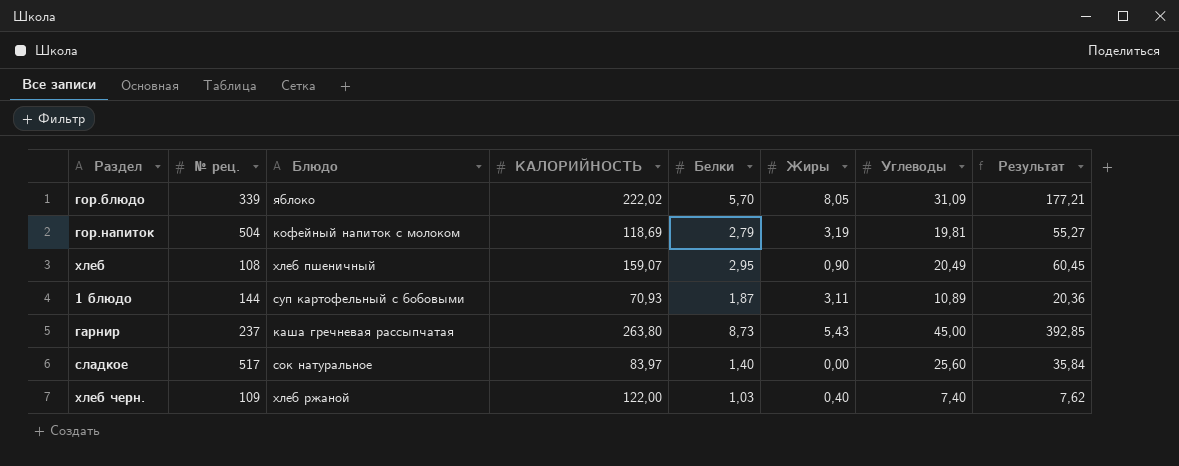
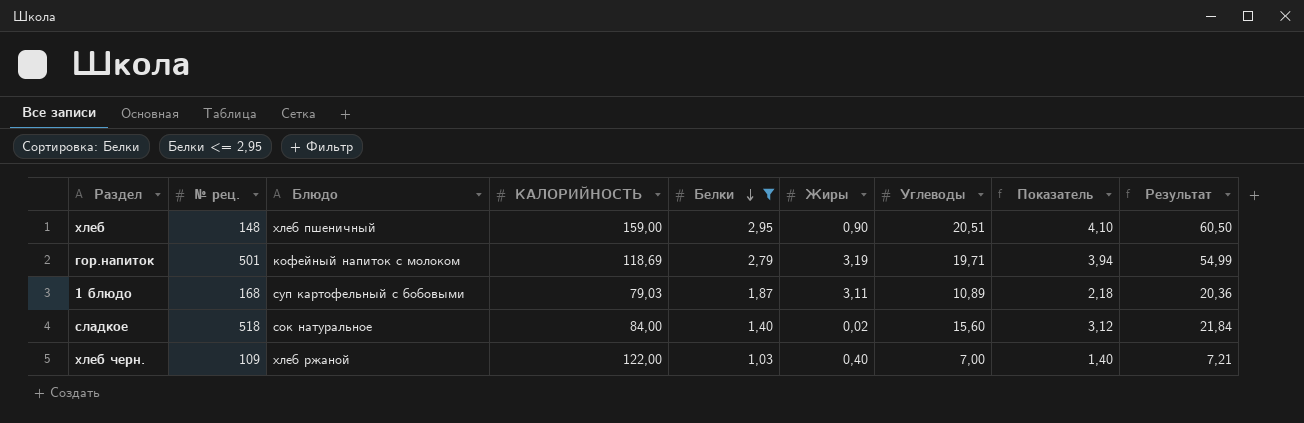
filter: none -> Белки <= 2,95
row order: none -> Белки descending
column Показатель | formula: none -> [Углеводы] * 0,2
хлеб | № рец.: 108 -> 148
хлеб | КАЛОРИЙНОСТЬ: 159,07 -> 159,00
хлеб | Углеводы: 20,49 -> 20,51
хлеб | Результат: 60,45 -> 60,50
гор.напиток | № рец.: 504 -> 501
гор.напиток | Углеводы: 19,81 -> 19,71
гор.напиток | Результат: 55,27 -> 54,99
1 блюдо | № рец.: 144 -> 168
1 блюдо | КАЛОРИЙНОСТЬ: 70,93 -> 79,03
сладкое | № рец.: 517 -> 518
сладкое | КАЛОРИЙНОСТЬ: 83,97 -> 84,00
сладкое | Жиры: 0,00 -> 0,02
сладкое | Углеводы: 25,60 -> 15,60
сладкое | Результат: 35,84 -> 21,84
хлеб черн. | Углеводы: 7,40 -> 7,00
хлеб черн. | Результат: 7,62 -> 7,21

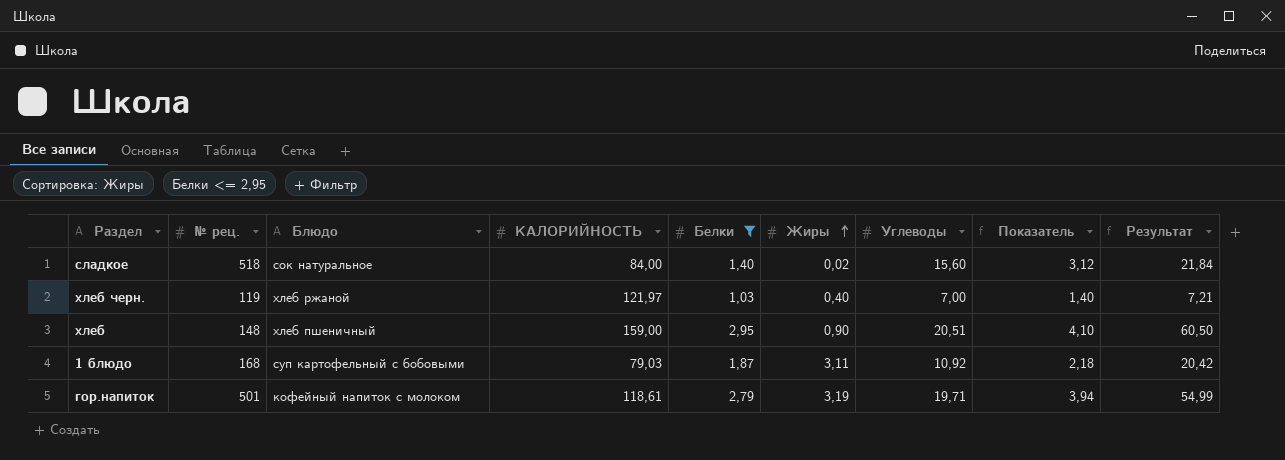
row order: Белки descending -> Жиры ascending
хлеб черн. | № рец.: 109 -> 119
хлеб черн. | КАЛОРИЙНОСТЬ: 122,00 -> 121,97
1 блюдо | Углеводы: 10,89 -> 10,92
1 блюдо | Результат: 20,36 -> 20,42
гор.напиток | КАЛОРИЙНОСТЬ: 118,69 -> 118,61

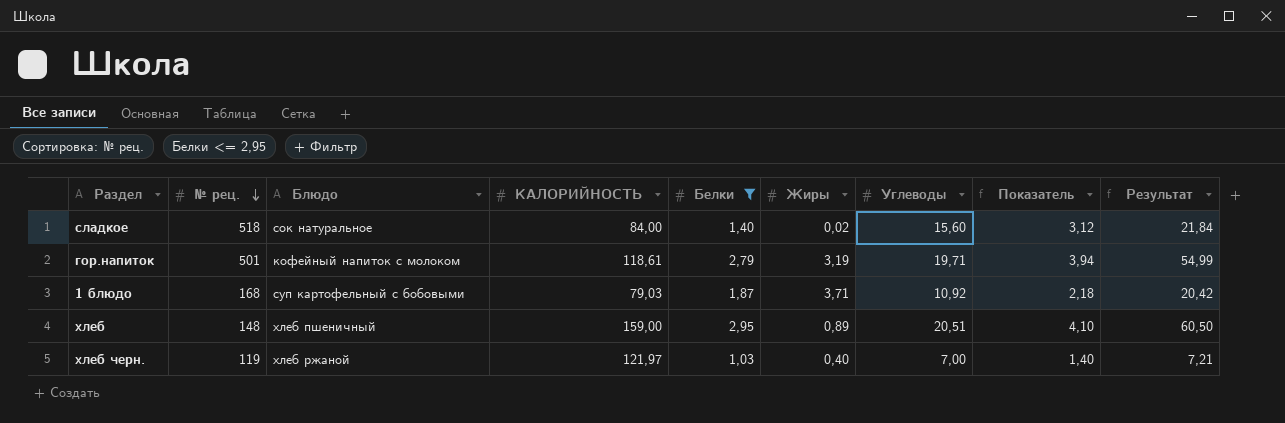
row order: Жиры ascending -> № рец. descending
1 блюдо | Жиры: 3,11 -> 3,71
хлеб | Жиры: 0,90 -> 0,89

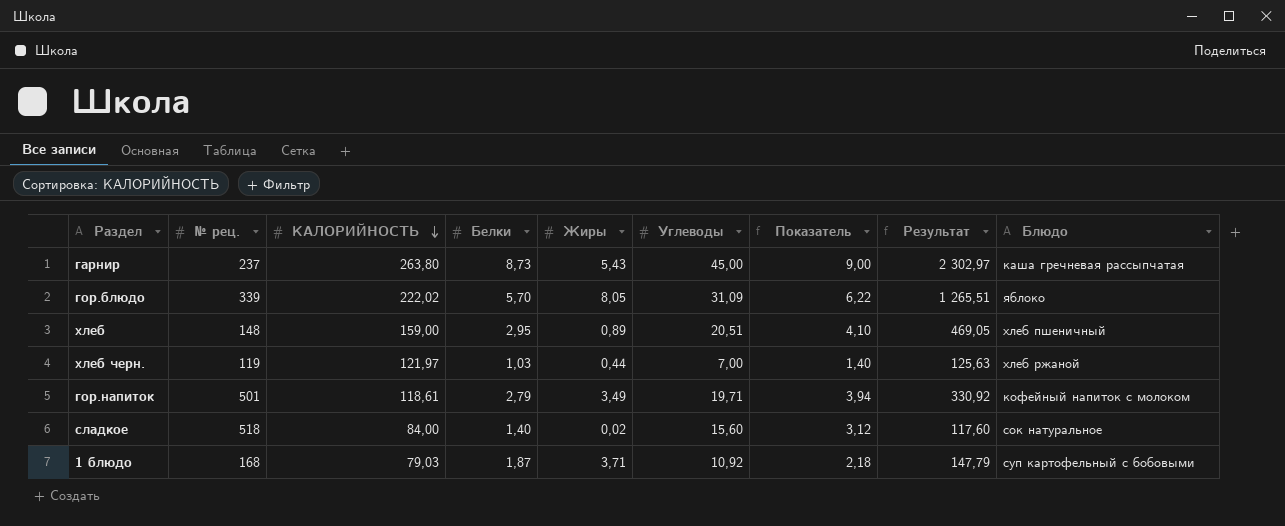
filter: Белки <= 2,95 -> none
row order: № рец. descending -> КАЛОРИЙНОСТЬ descending
column Результат | formula: [Белки] * [Углеводы] -> [КАЛОРИЙНОСТЬ] * [Белки]
column Блюдо | position: 3 -> 9
хлеб черн. | Жиры: 0,40 -> 0,44
гор.напиток | Жиры: 3,19 -> 3,49

